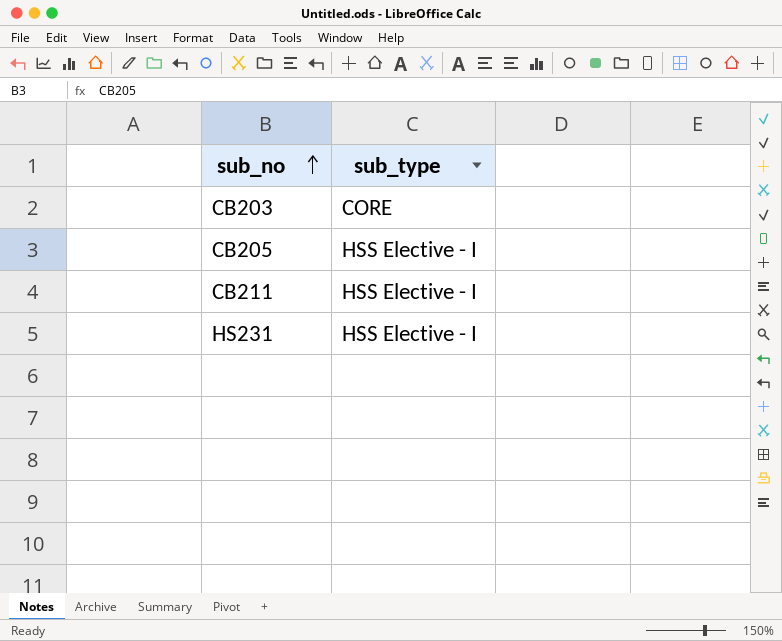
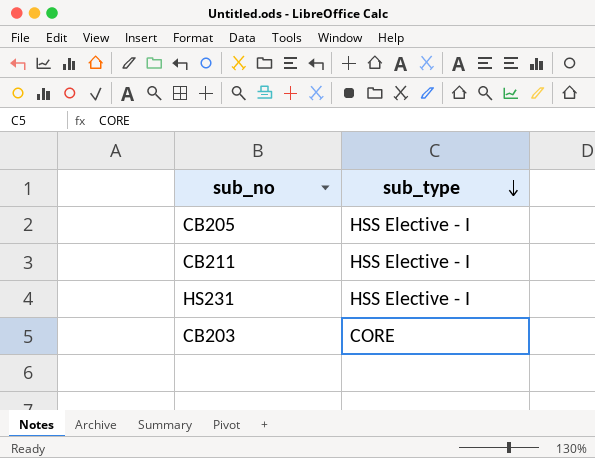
row order: sub_no ascending -> sub_type descending

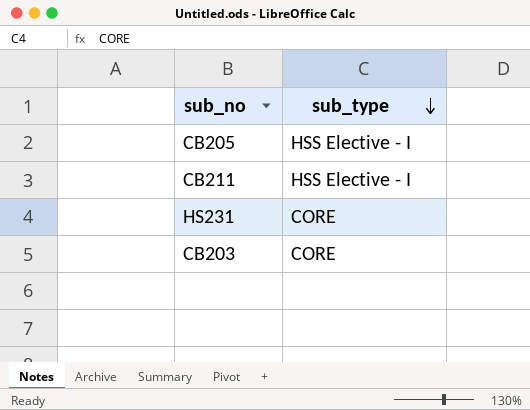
HS231 | sub_type: HSS Elective - I -> CORE

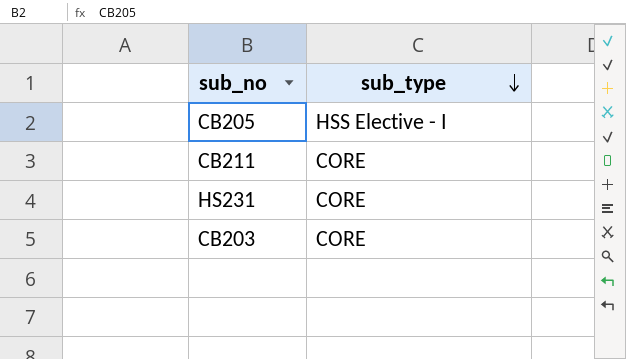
CB211 | sub_type: HSS Elective - I -> CORE

